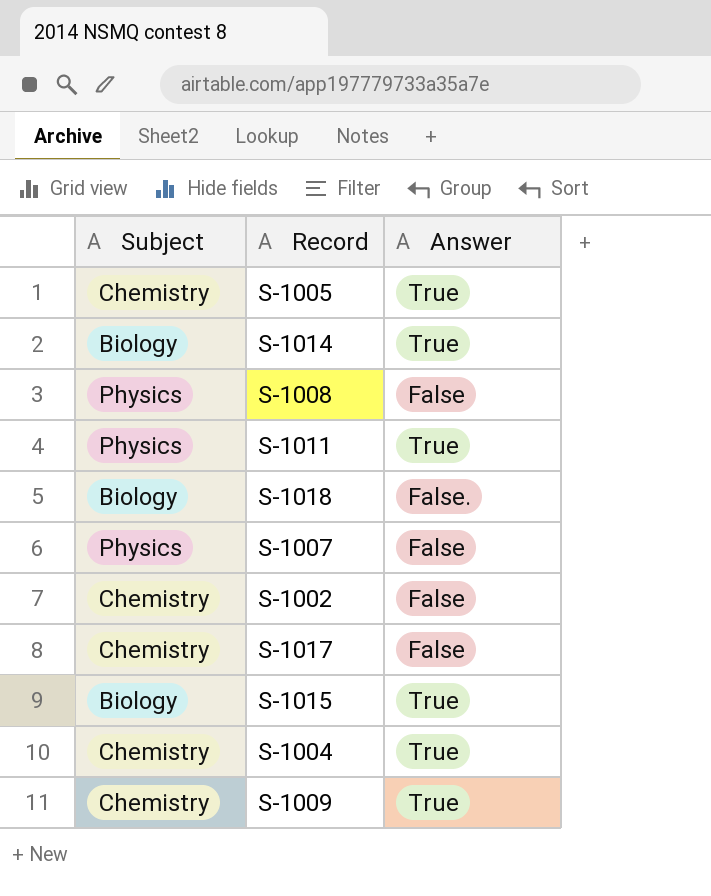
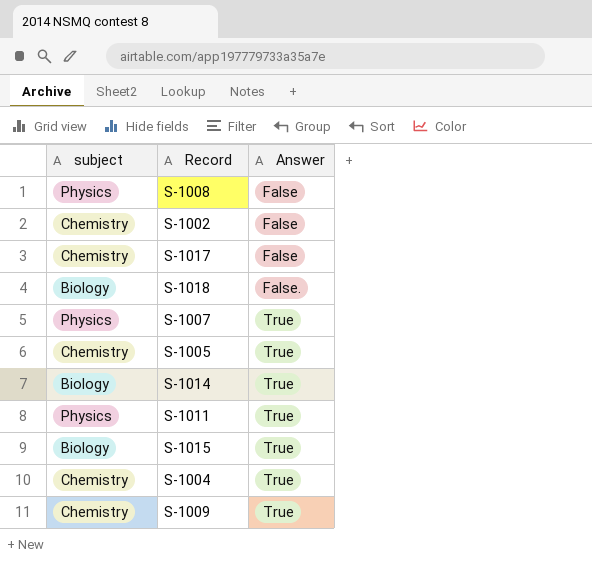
row order: none -> Answer ascending
column name: Subject -> subject
S-1007 | Answer: False -> True

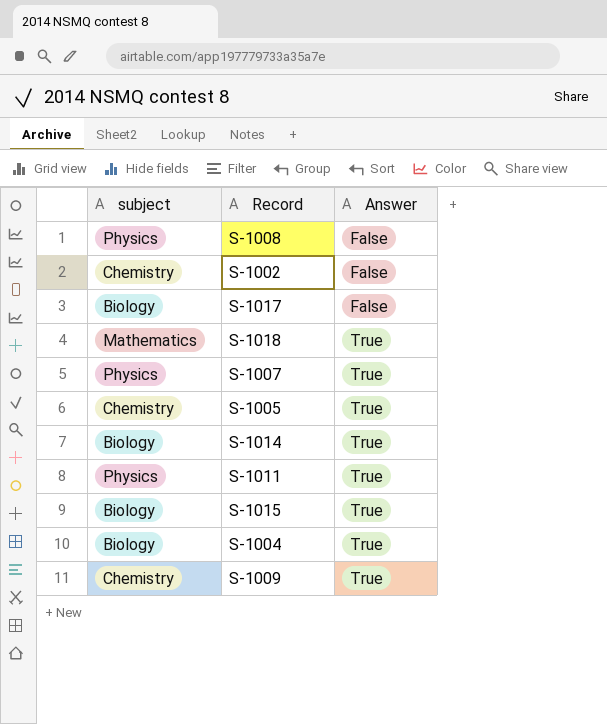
S-1017 | subject: Chemistry -> Biology
S-1018 | subject: Biology -> Mathematics
S-1018 | Answer: False. -> True
S-1004 | subject: Chemistry -> Biology

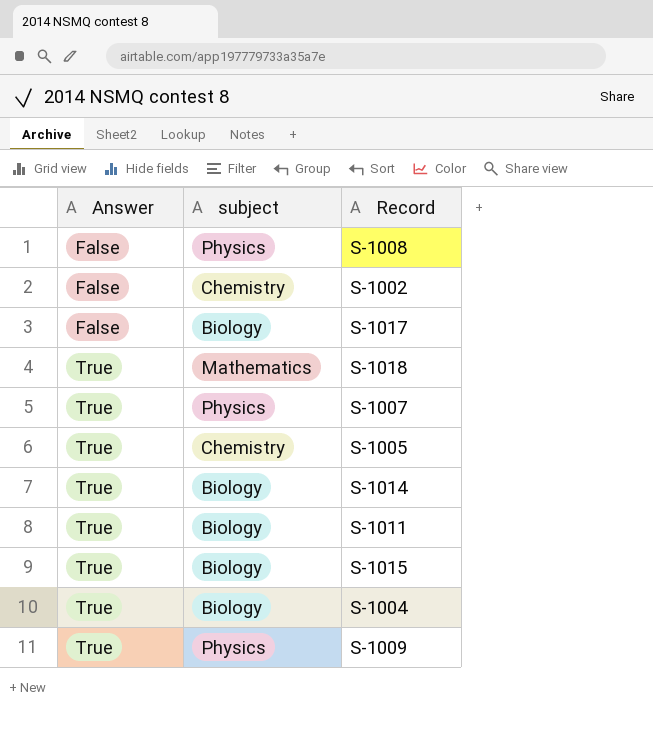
column Answer | position: 3 -> 1
S-1011 | subject: Physics -> Biology
S-1009 | subject: Chemistry -> Physics

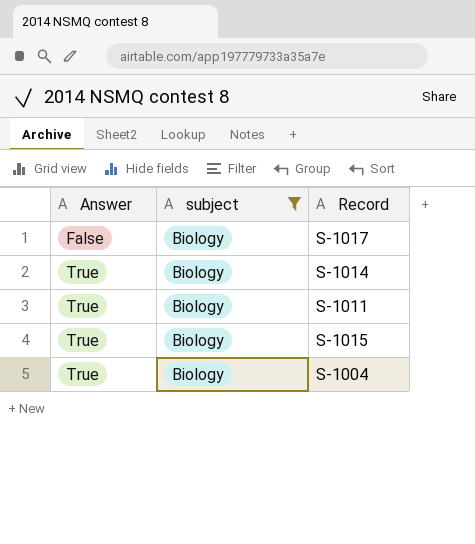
filter: none -> subject = Biology

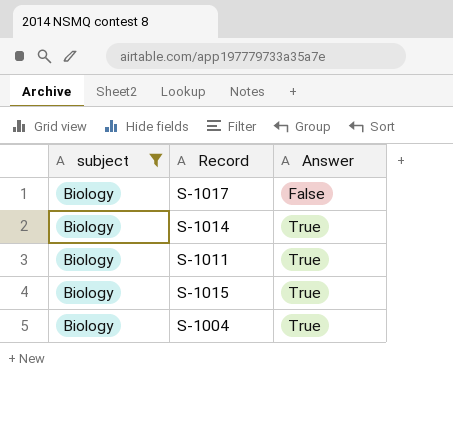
column Answer | position: 1 -> 3

